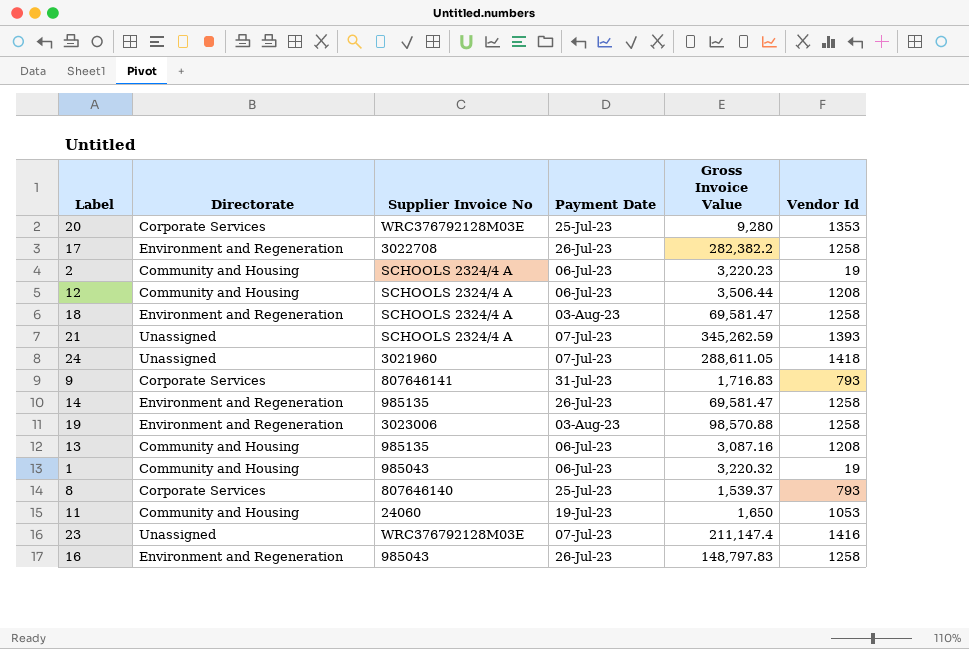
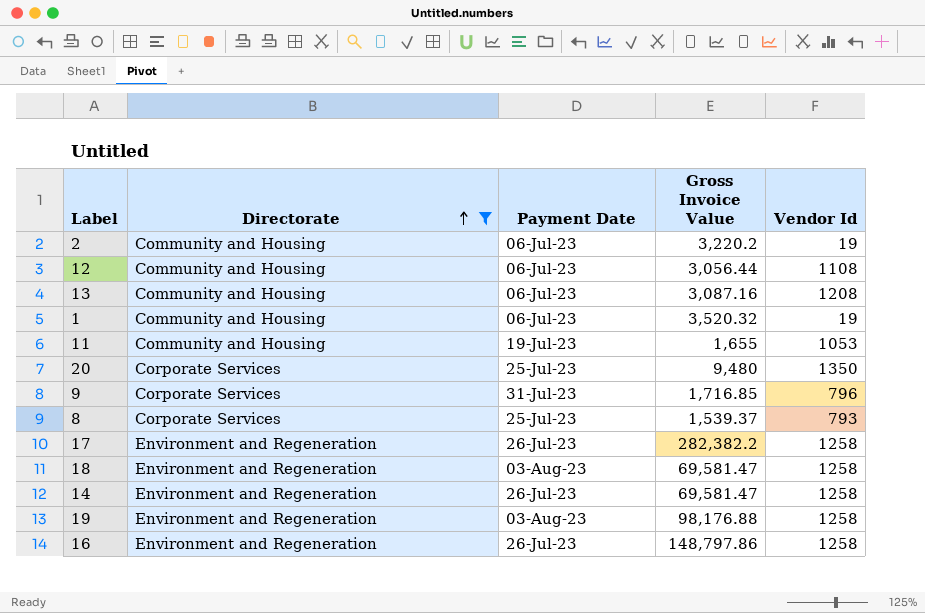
filter: none -> Directorate != Unassigned
row order: none -> Directorate ascending
column Supplier Invoice No | position: 3 -> none
2 | Gross Invoice Value: 3,220.23 -> 3,220.2
12 | Gross Invoice Value: 3,506.44 -> 3,056.44
12 | Vendor Id: 1208 -> 1108
1 | Gross Invoice Value: 3,220.32 -> 3,520.32
11 | Gross Invoice Value: 1,650 -> 1,655
20 | Gross Invoice Value: 9,280 -> 9,480
20 | Vendor Id: 1353 -> 1350
9 | Gross Invoice Value: 1,716.83 -> 1,716.85
9 | Vendor Id: 793 -> 796
19 | Gross Invoice Value: 98,570.88 -> 98,176.88
16 | Gross Invoice Value: 148,797.83 -> 148,797.86

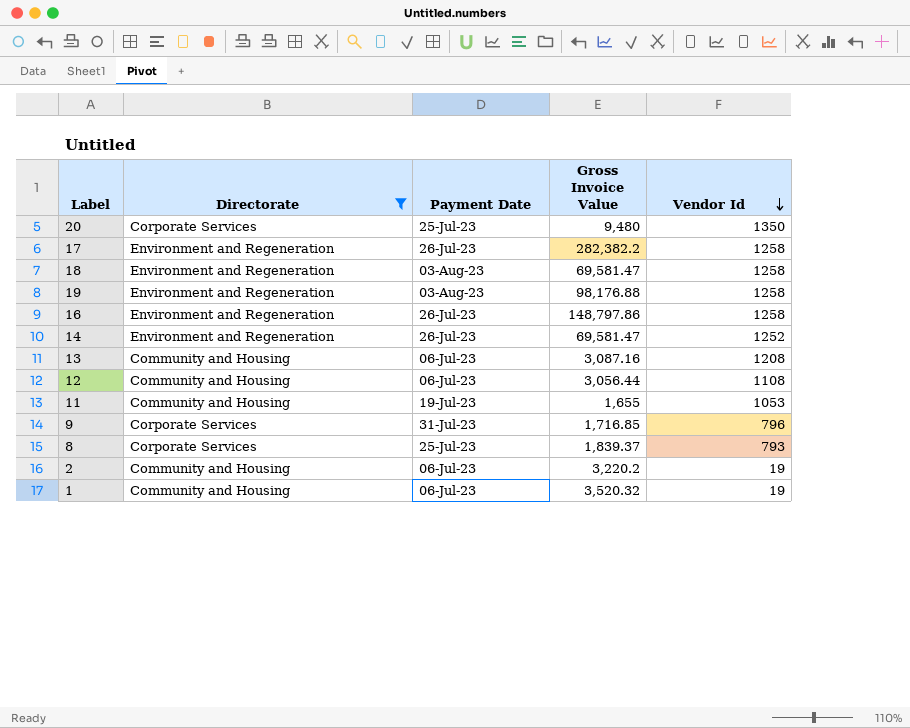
row order: Directorate ascending -> Vendor Id descending
14 | Vendor Id: 1258 -> 1252
8 | Gross Invoice Value: 1,539.37 -> 1,839.37

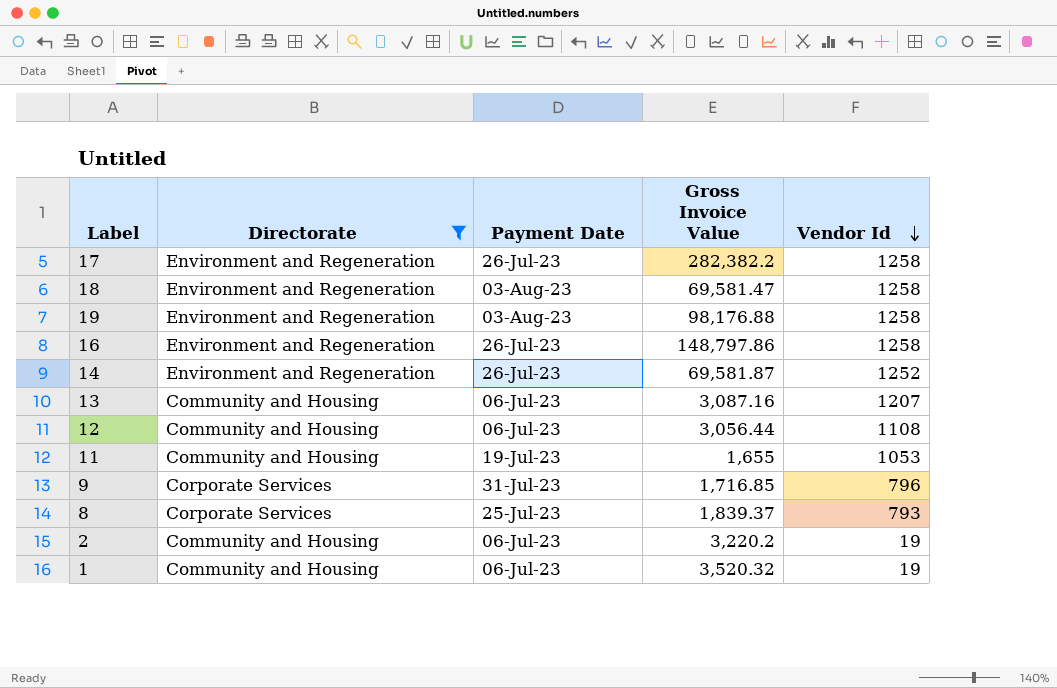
row 20: Corporate Services | 25-Jul-23 | 9,480 | 1350 -> none
14 | Gross Invoice Value: 69,581.47 -> 69,581.87
13 | Vendor Id: 1208 -> 1207

